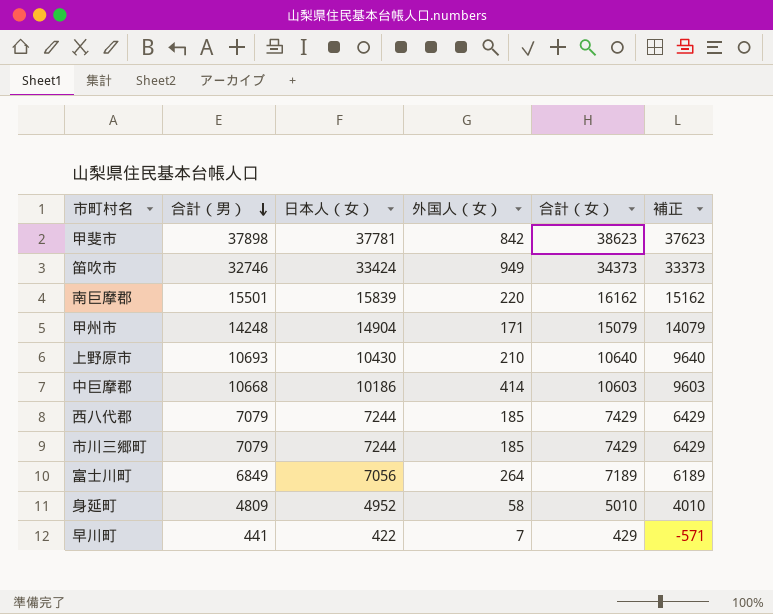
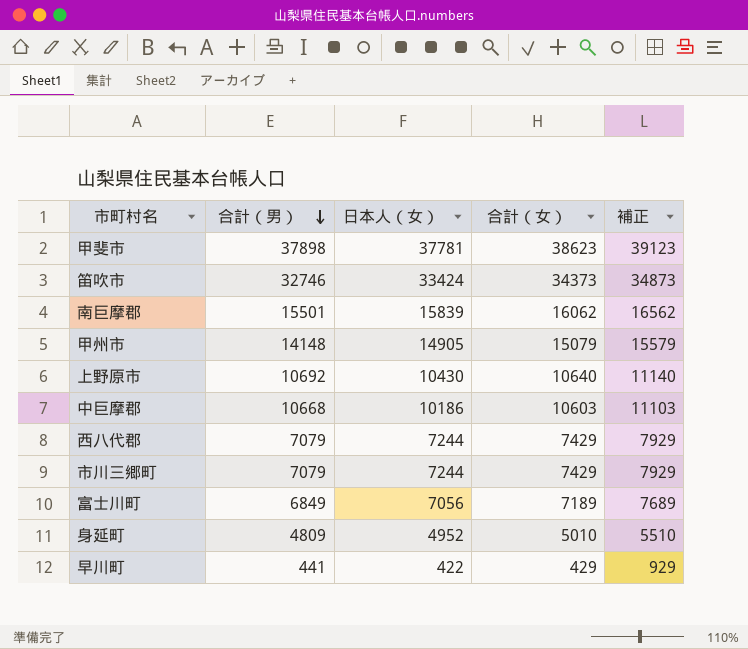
column 外国人（女） | position: 4 -> none
column 補正 | formula: [合計（女）] - 1000 -> [合計（女）] + 500
南巨摩郡 | 合計（女）: 16162 -> 16062
甲州市 | 合計（男）: 14248 -> 14148
甲州市 | 日本人（女）: 14904 -> 14905
上野原市 | 合計（男）: 10693 -> 10692

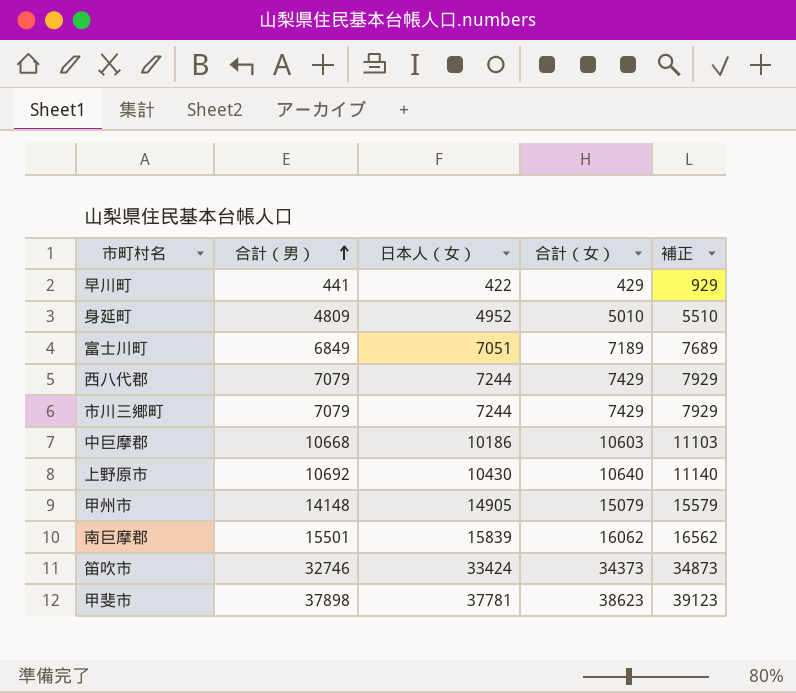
row order: 合計（男） descending -> 合計（男） ascending
富士川町 | 日本人（女）: 7056 -> 7051

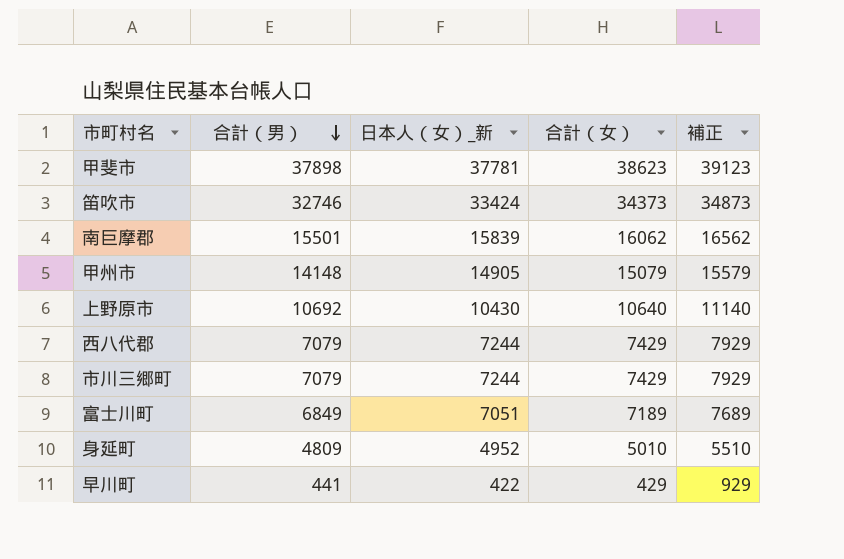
row order: 合計（男） ascending -> 合計（男） descending
column name: 日本人（女） -> 日本人（女）_新
row 中巨摩郡: 10668 | 10186 | 10603 | 11103 -> none

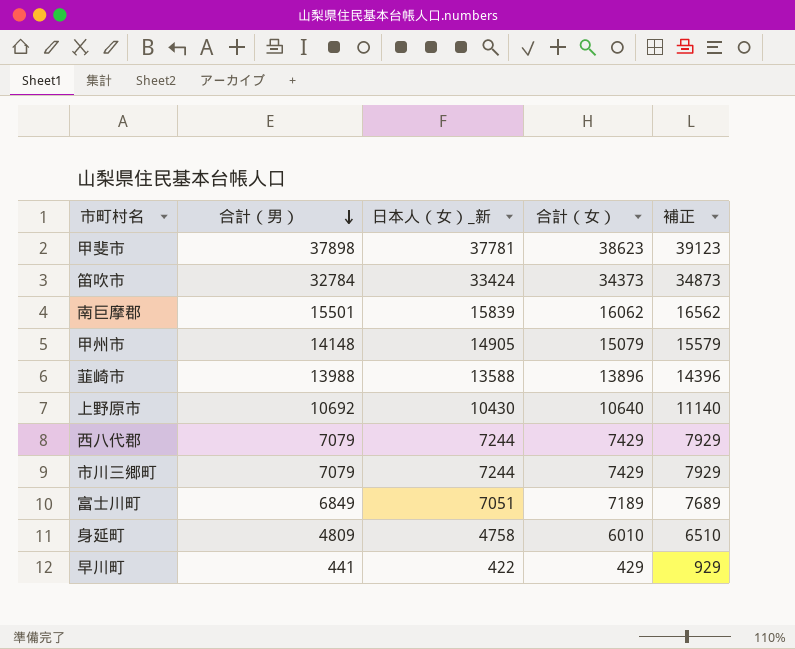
笛吹市 | 合計（男）: 32746 -> 32784
row 韮崎市: none -> 13988 | 13588 | 13896 | 14396
身延町 | 日本人（女）_新: 4952 -> 4758
身延町 | 合計（女）: 5010 -> 6010
身延町 | 補正: 5510 -> 6510

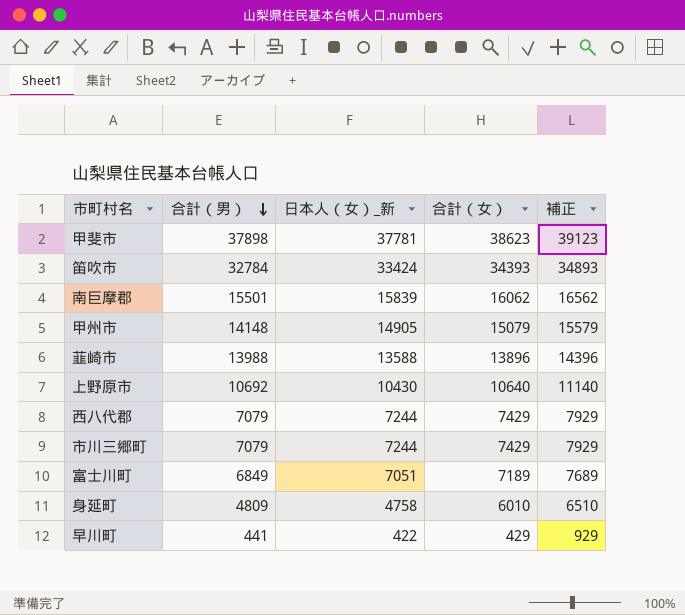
笛吹市 | 合計（女）: 34373 -> 34393
笛吹市 | 補正: 34873 -> 34893

